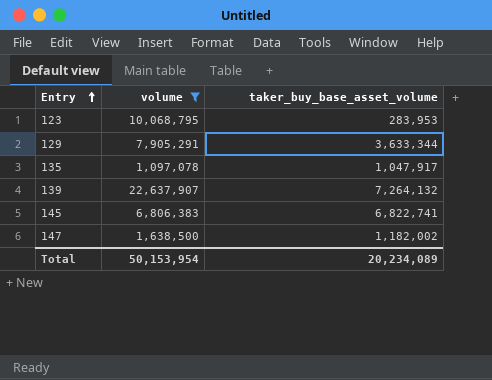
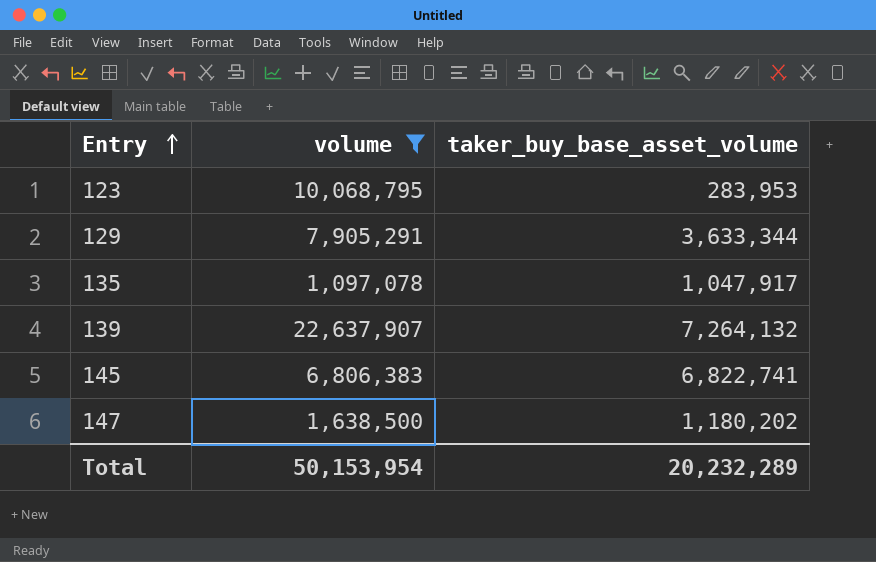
147 | taker_buy_base_asset_volume: 1,182,002 -> 1,180,202
Total | taker_buy_base_asset_volume: 20,234,089 -> 20,232,289

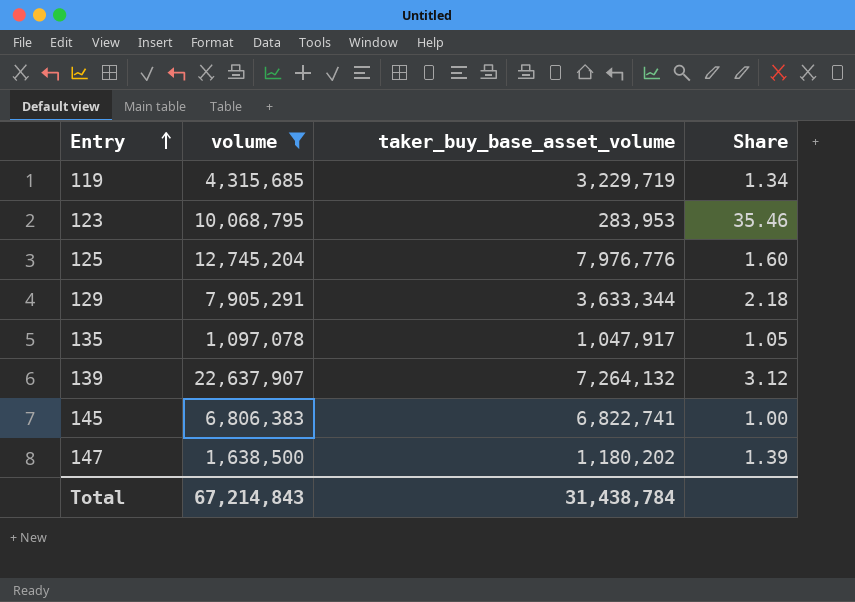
column Share | formula: none -> [volume] / [taker_buy_base_asset_volume]
row 119: none -> 4,315,685 | 3,229,719 | 1.34
row 125: none -> 12,745,204 | 7,976,776 | 1.60
Total | volume: 50,153,954 -> 67,214,843
Total | taker_buy_base_asset_volume: 20,232,289 -> 31,438,784

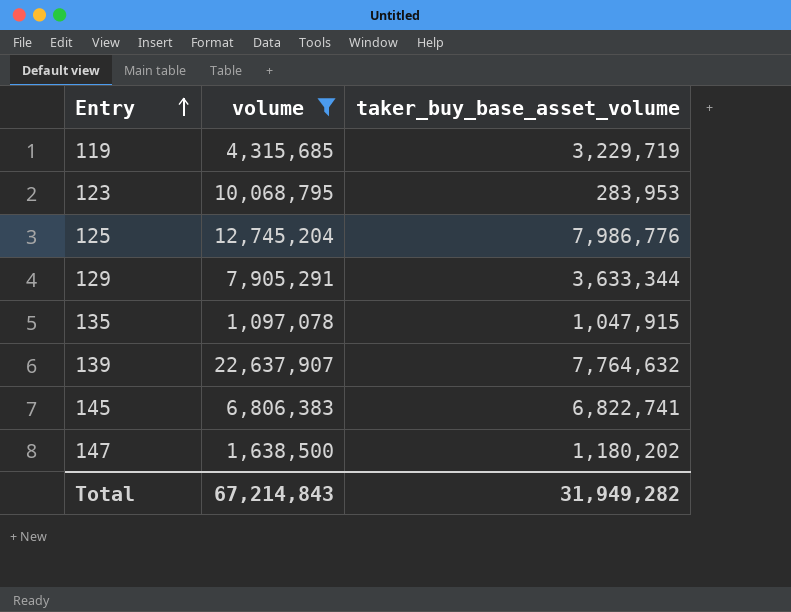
column Share | formula: [volume] / [taker_buy_base_asset_volume] -> none
125 | taker_buy_base_asset_volume: 7,976,776 -> 7,986,776
135 | taker_buy_base_asset_volume: 1,047,917 -> 1,047,915
139 | taker_buy_base_asset_volume: 7,264,132 -> 7,764,632
Total | taker_buy_base_asset_volume: 31,438,784 -> 31,949,282

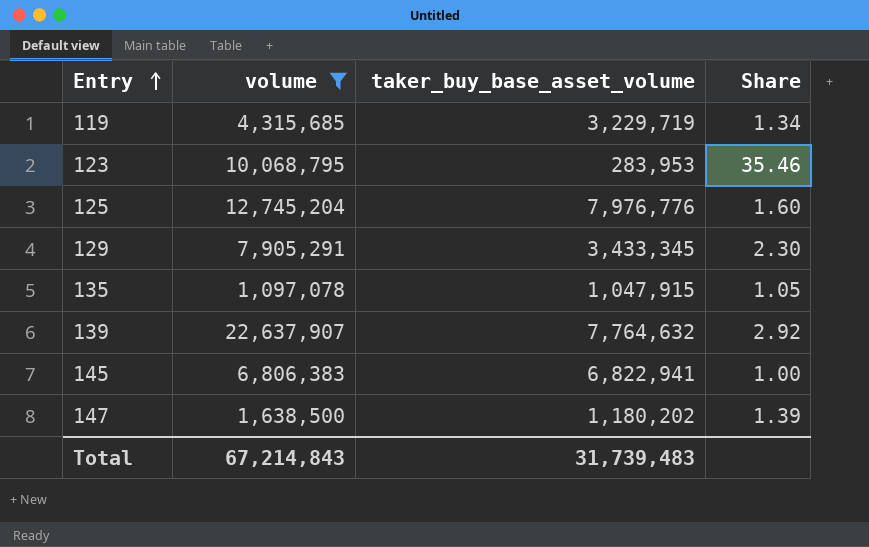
column Share | formula: none -> [volume] / [taker_buy_base_asset_volume]
125 | taker_buy_base_asset_volume: 7,986,776 -> 7,976,776
129 | taker_buy_base_asset_volume: 3,633,344 -> 3,433,345
145 | taker_buy_base_asset_volume: 6,822,741 -> 6,822,941
Total | taker_buy_base_asset_volume: 31,949,282 -> 31,739,483

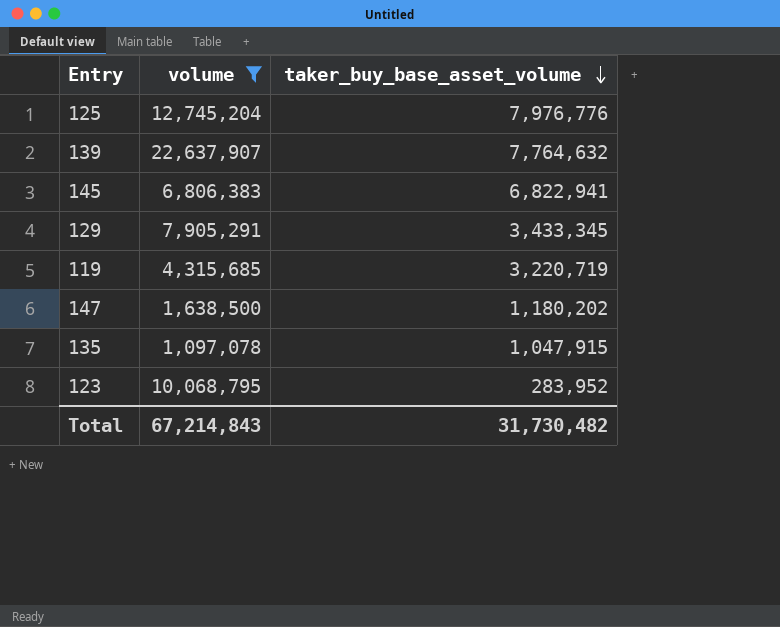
row order: Entry ascending -> taker_buy_base_asset_volume descending
column Share | formula: [volume] / [taker_buy_base_asset_volume] -> none
119 | taker_buy_base_asset_volume: 3,229,719 -> 3,220,719
123 | taker_buy_base_asset_volume: 283,953 -> 283,952
Total | taker_buy_base_asset_volume: 31,739,483 -> 31,730,482

